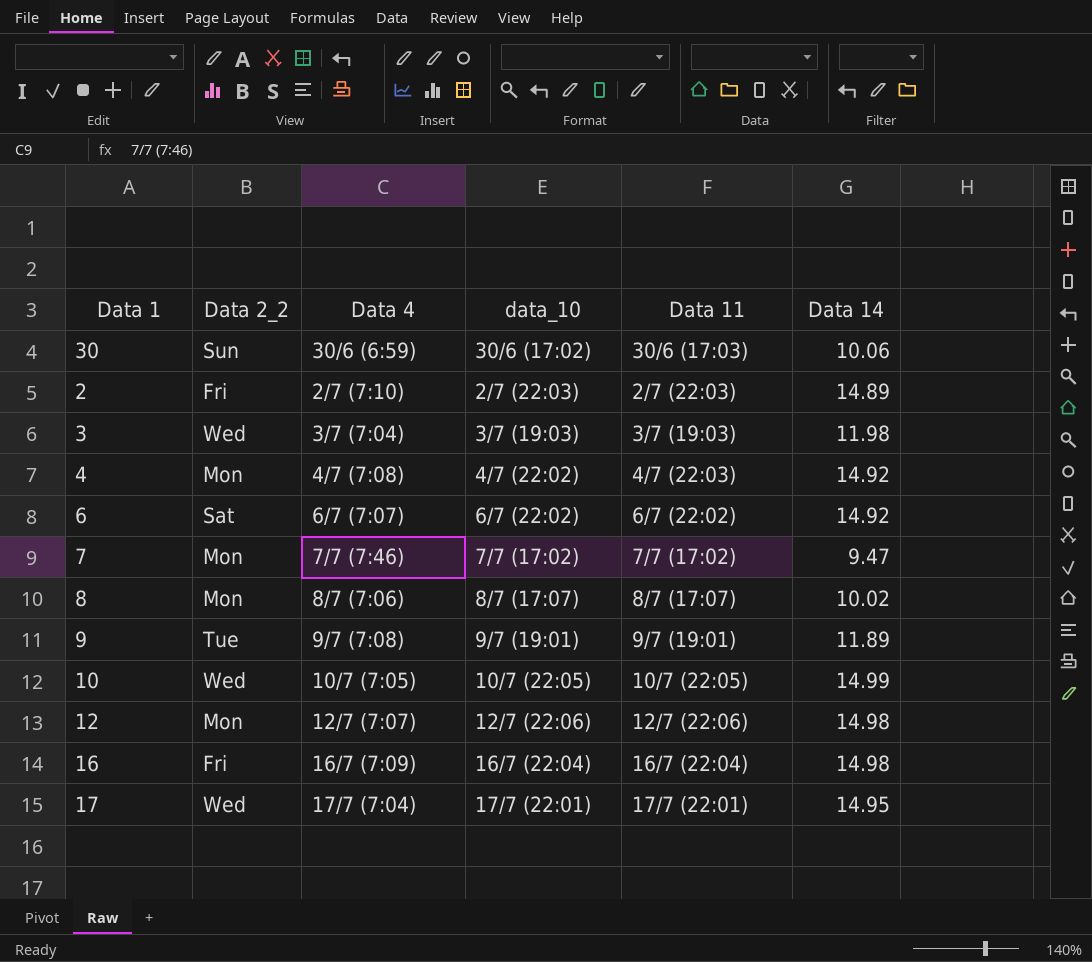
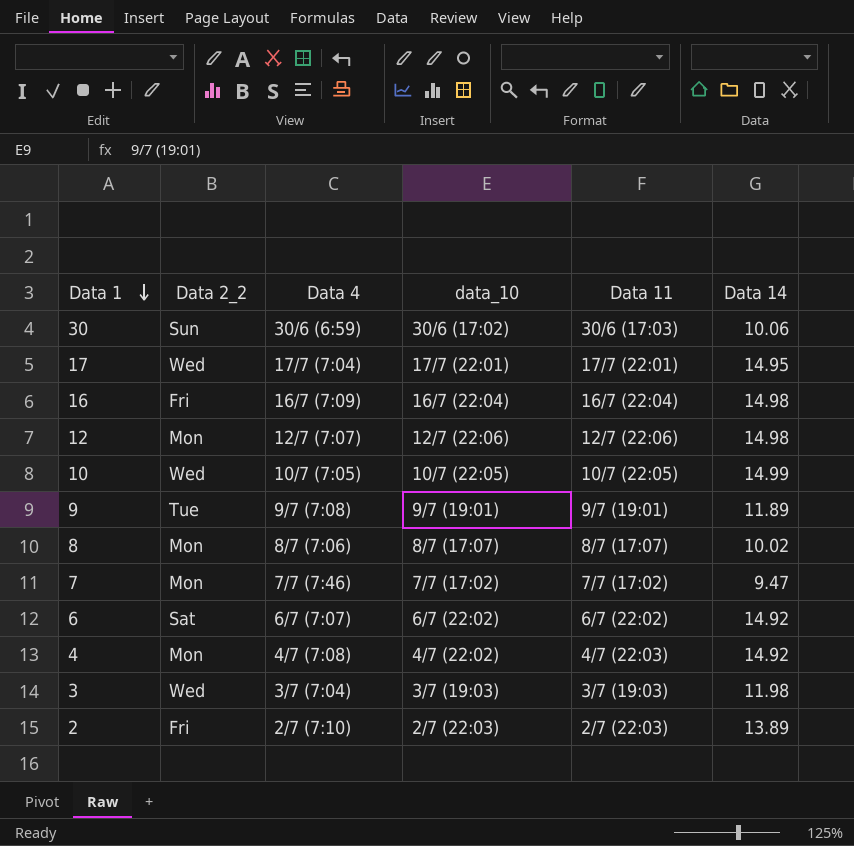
row order: none -> Data 1 descending
2 | Data 14: 14.89 -> 13.89

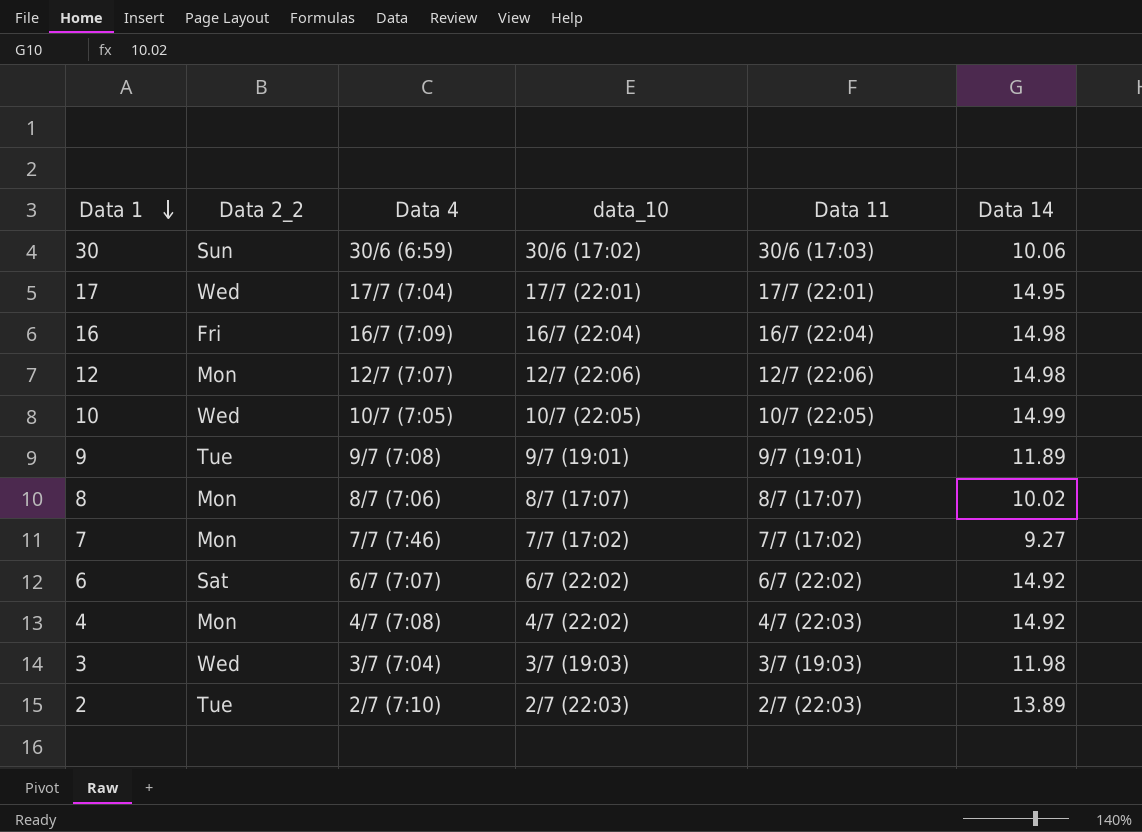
7 | Data 14: 9.47 -> 9.27
2 | Data 2_2: Fri -> Tue

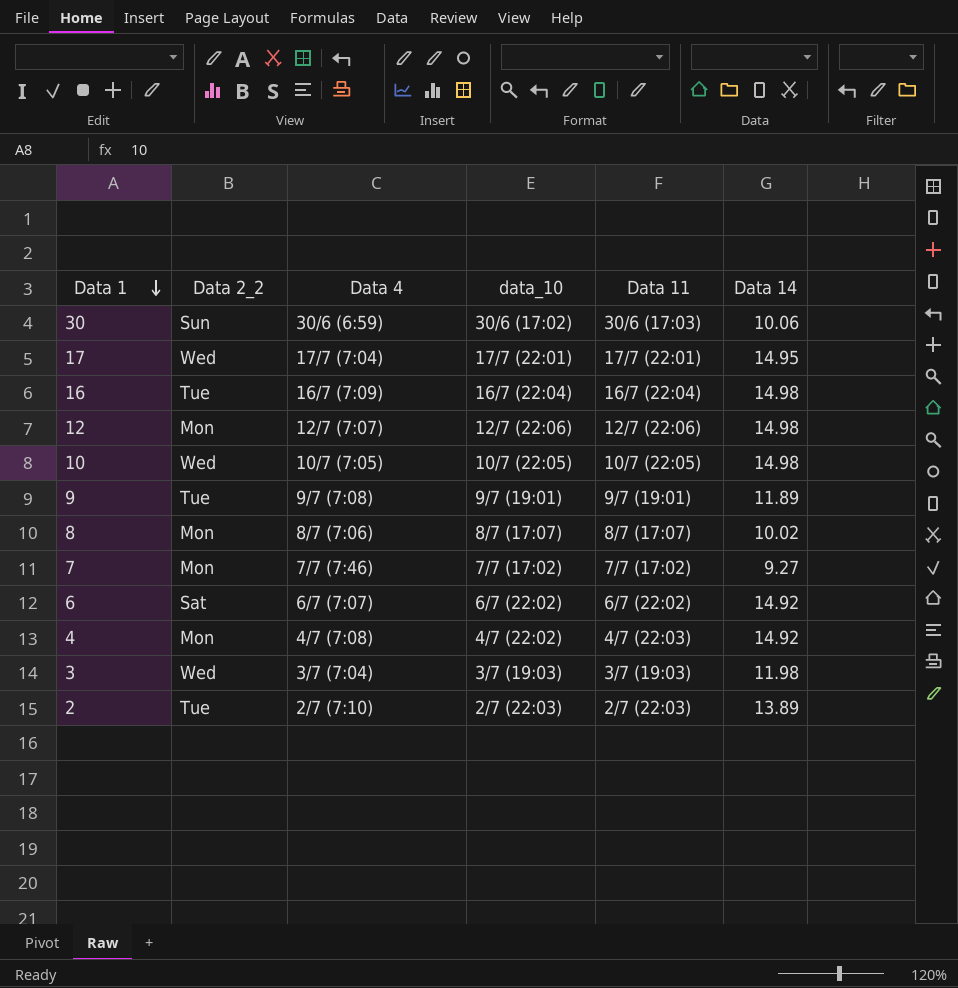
16 | Data 2_2: Fri -> Tue
10 | Data 14: 14.99 -> 14.98

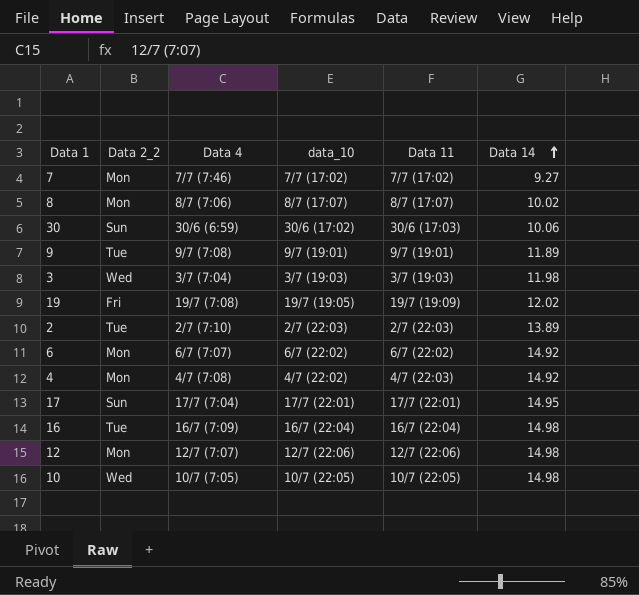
row order: Data 1 descending -> Data 14 ascending
row 19: none -> Fri | 19/7 (7:08) | 19/7 (19:05) | 19/7 (19:09) | 12.02
6 | Data 2_2: Sat -> Mon
17 | Data 2_2: Wed -> Sun

